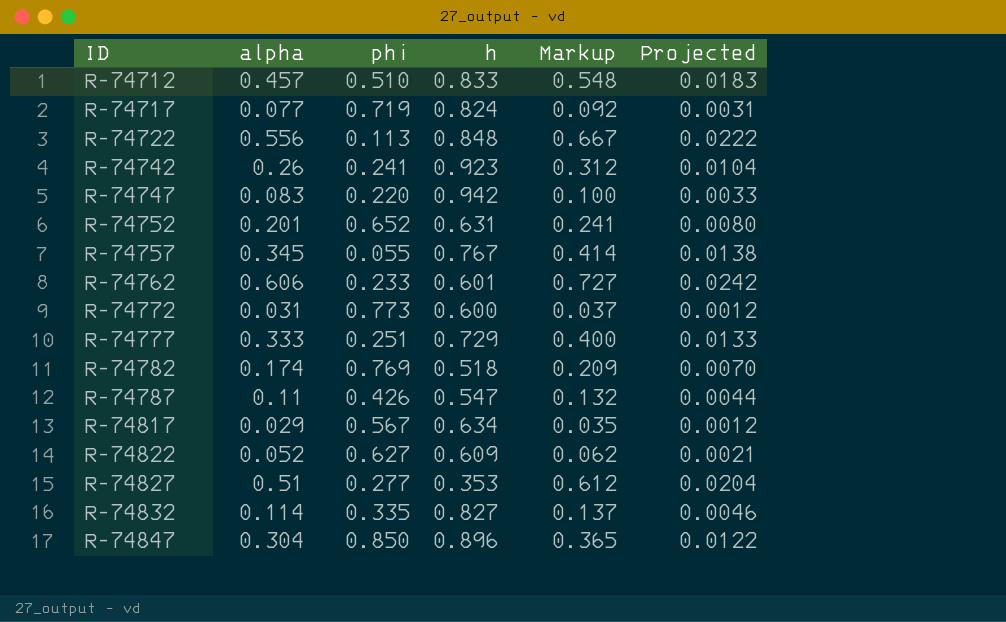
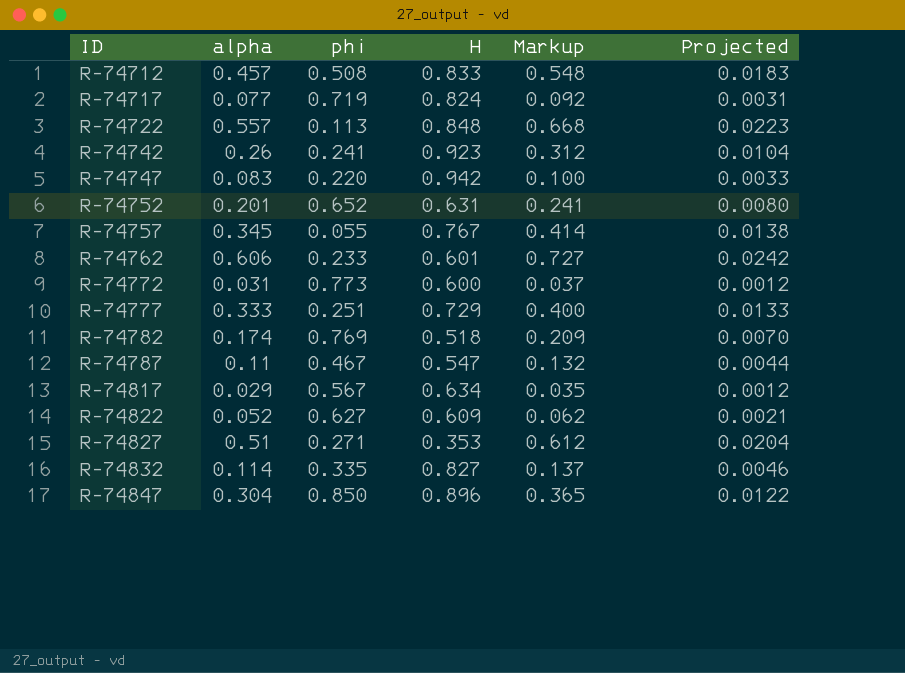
column name: h -> H
R-74712 | phi: 0.510 -> 0.508
R-74722 | alpha: 0.556 -> 0.557
R-74722 | Markup: 0.667 -> 0.668
R-74722 | Projected: 0.0222 -> 0.0223
R-74787 | phi: 0.426 -> 0.467
R-74827 | phi: 0.277 -> 0.271

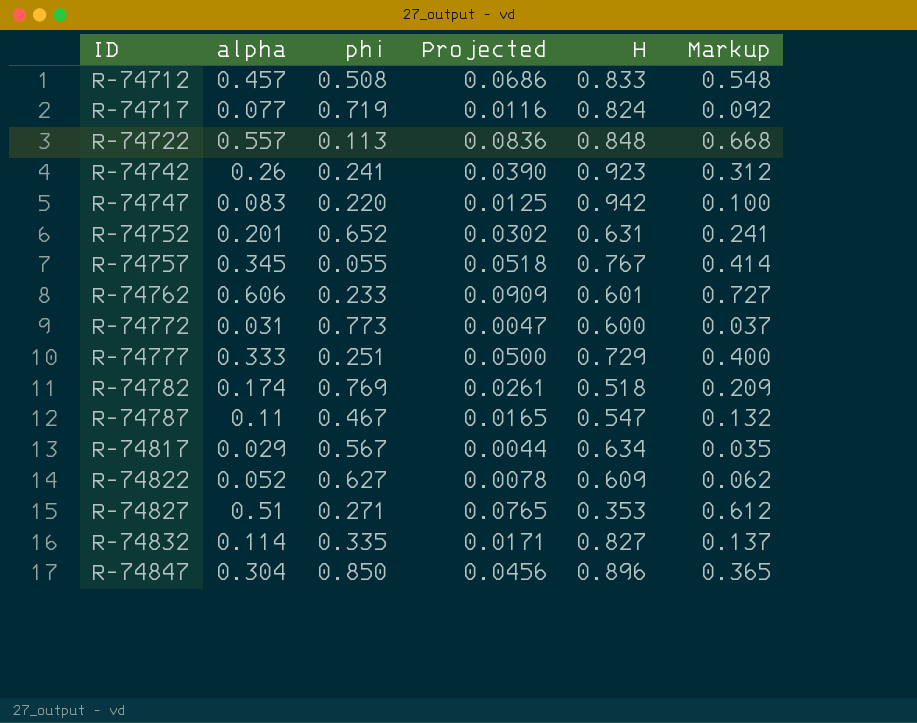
column Projected | formula: [alpha] * 0.04 -> [alpha] * 0.15
column Projected | position: 6 -> 4

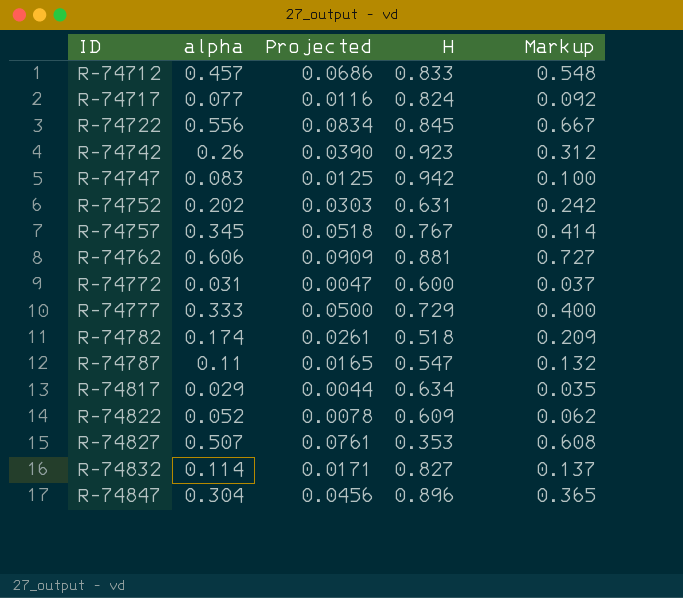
column phi | position: 3 -> none
R-74722 | alpha: 0.557 -> 0.556
R-74722 | Projected: 0.0836 -> 0.0834
R-74722 | H: 0.848 -> 0.845
R-74722 | Markup: 0.668 -> 0.667
R-74752 | alpha: 0.201 -> 0.202
R-74752 | Projected: 0.0302 -> 0.0303
R-74752 | Markup: 0.241 -> 0.242
R-74762 | H: 0.601 -> 0.881
R-74827 | alpha: 0.51 -> 0.507
R-74827 | Projected: 0.0765 -> 0.0761
R-74827 | Markup: 0.612 -> 0.608

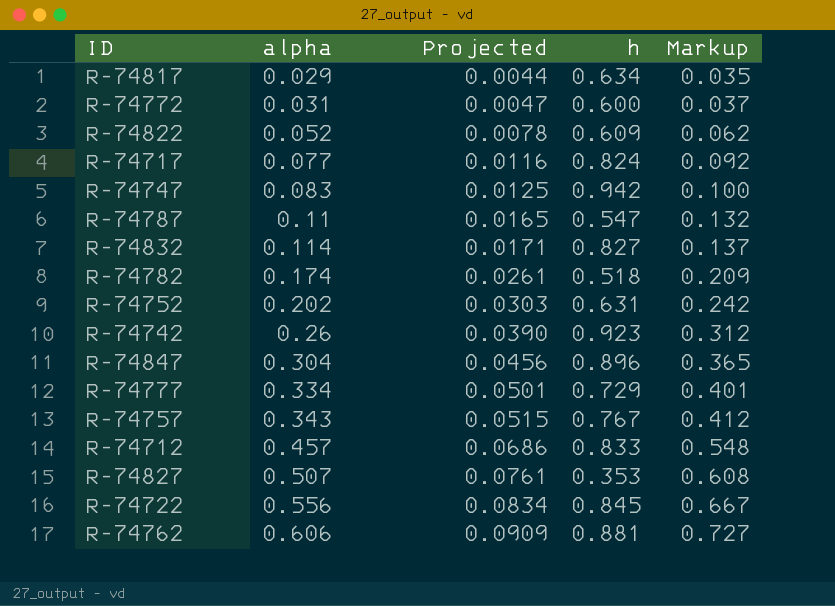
row order: ID ascending -> alpha ascending
column name: H -> h
R-74777 | alpha: 0.333 -> 0.334
R-74777 | Projected: 0.0500 -> 0.0501
R-74777 | Markup: 0.400 -> 0.401
R-74757 | alpha: 0.345 -> 0.343
R-74757 | Projected: 0.0518 -> 0.0515
R-74757 | Markup: 0.414 -> 0.412

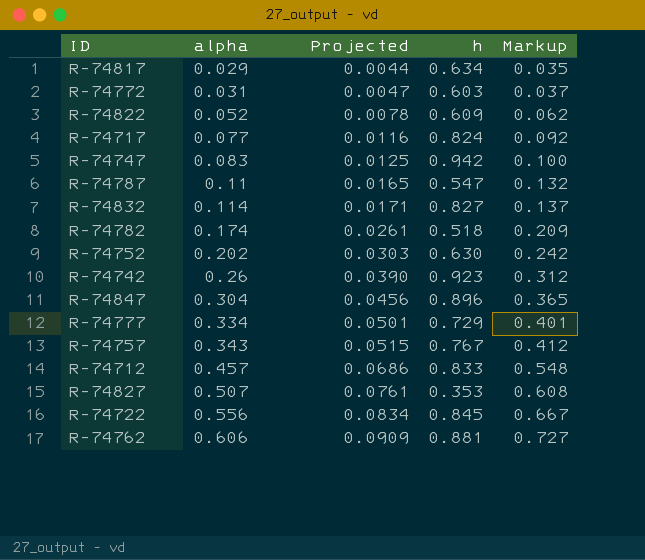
R-74772 | h: 0.600 -> 0.603
R-74752 | h: 0.631 -> 0.630

